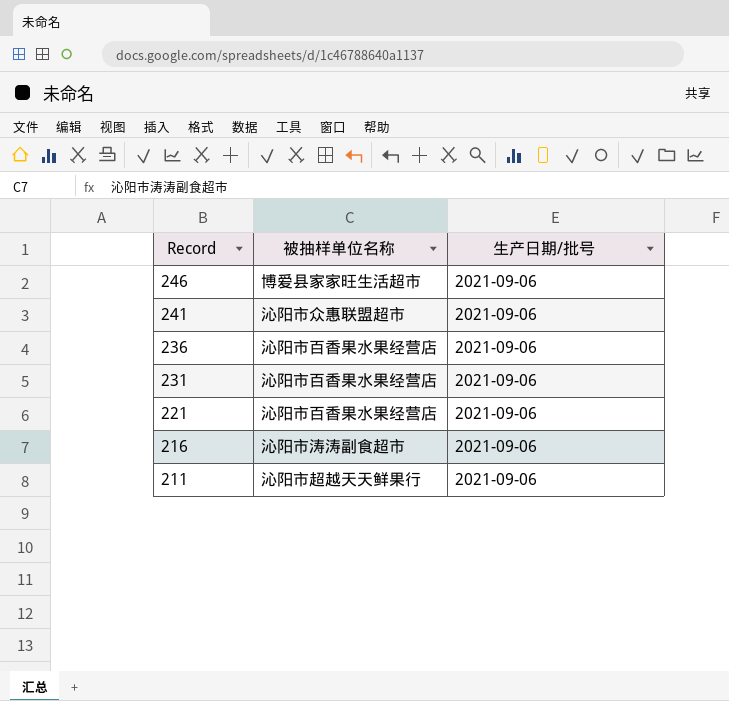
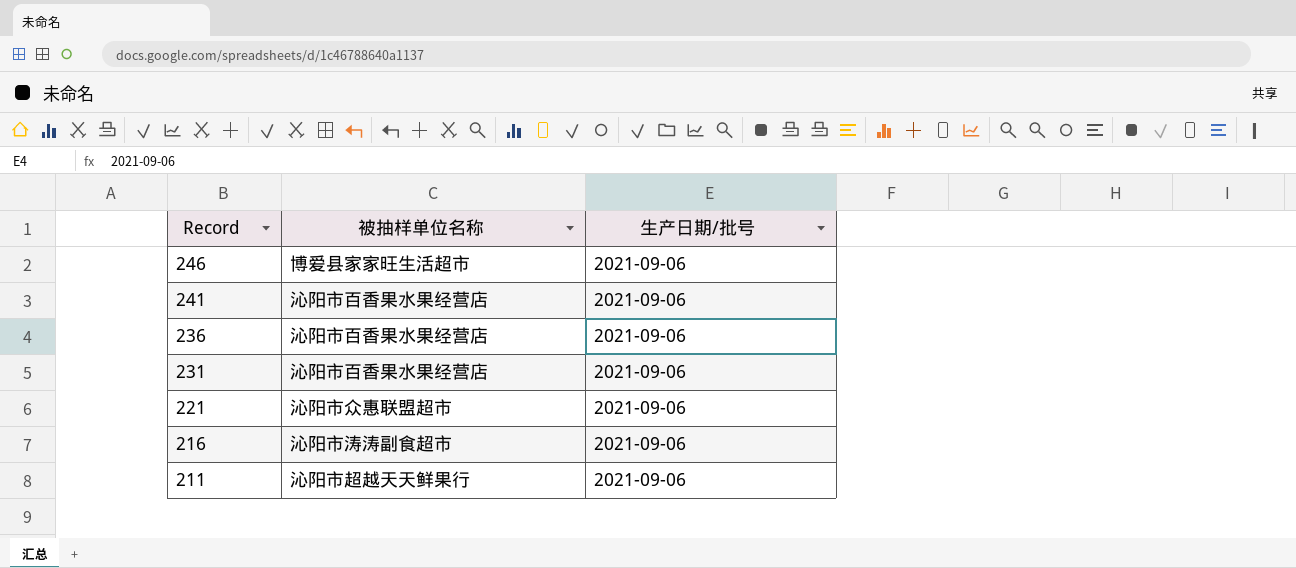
241 | 被抽样单位名称: 沁阳市众惠联盟超市 -> 沁阳市百香果水果经营店
221 | 被抽样单位名称: 沁阳市百香果水果经营店 -> 沁阳市众惠联盟超市

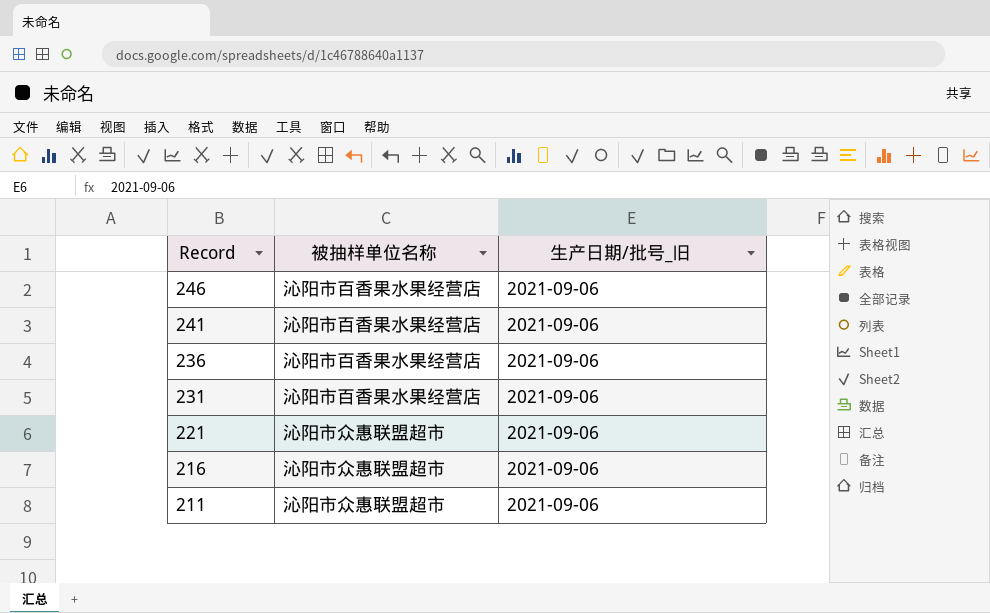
column name: 生产日期/批号 -> 生产日期/批号_旧
246 | 被抽样单位名称: 博爱县家家旺生活超市 -> 沁阳市百香果水果经营店
216 | 被抽样单位名称: 沁阳市涛涛副食超市 -> 沁阳市众惠联盟超市
211 | 被抽样单位名称: 沁阳市超越天天鲜果行 -> 沁阳市众惠联盟超市

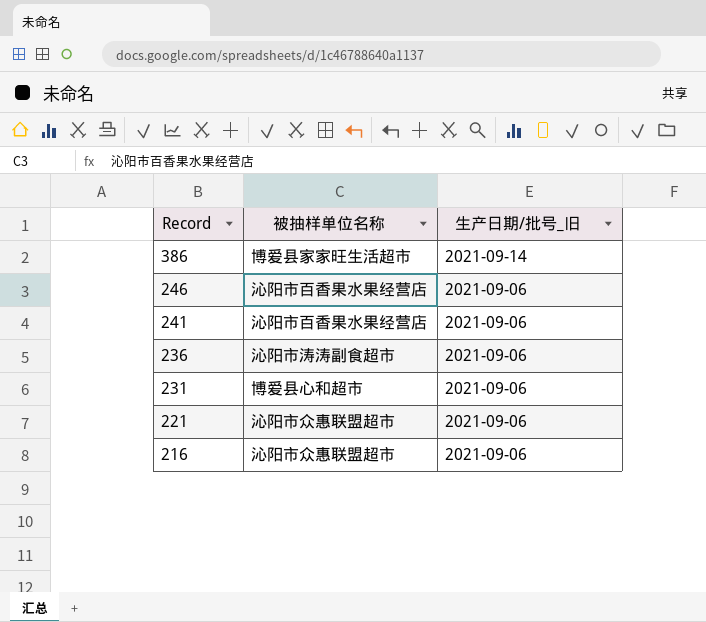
row 211: 沁阳市众惠联盟超市 | 2021-09-06 -> none
row 386: none -> 博爱县家家旺生活超市 | 2021-09-14
236 | 被抽样单位名称: 沁阳市百香果水果经营店 -> 沁阳市涛涛副食超市
231 | 被抽样单位名称: 沁阳市百香果水果经营店 -> 博爱县心和超市

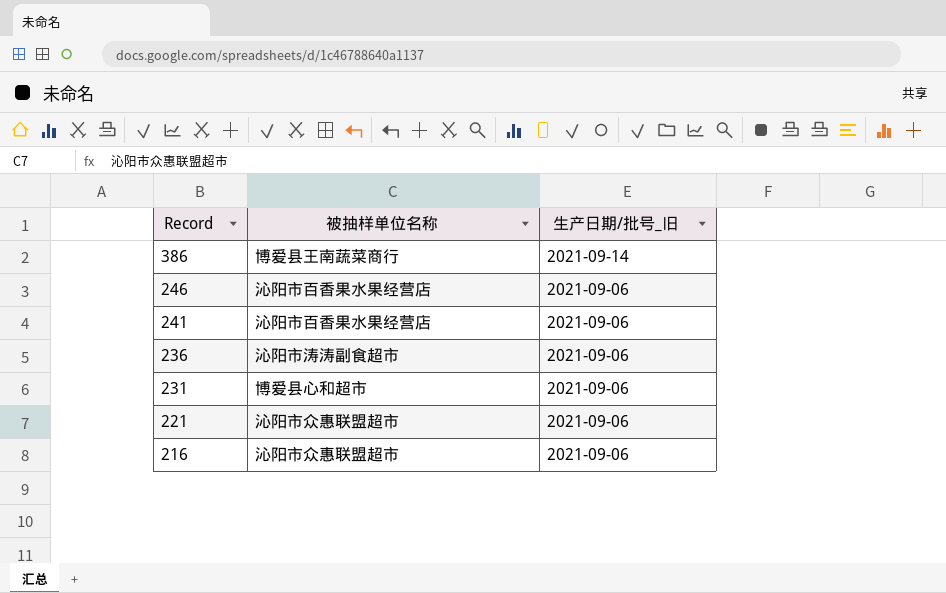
386 | 被抽样单位名称: 博爱县家家旺生活超市 -> 博爱县王南蔬菜商行

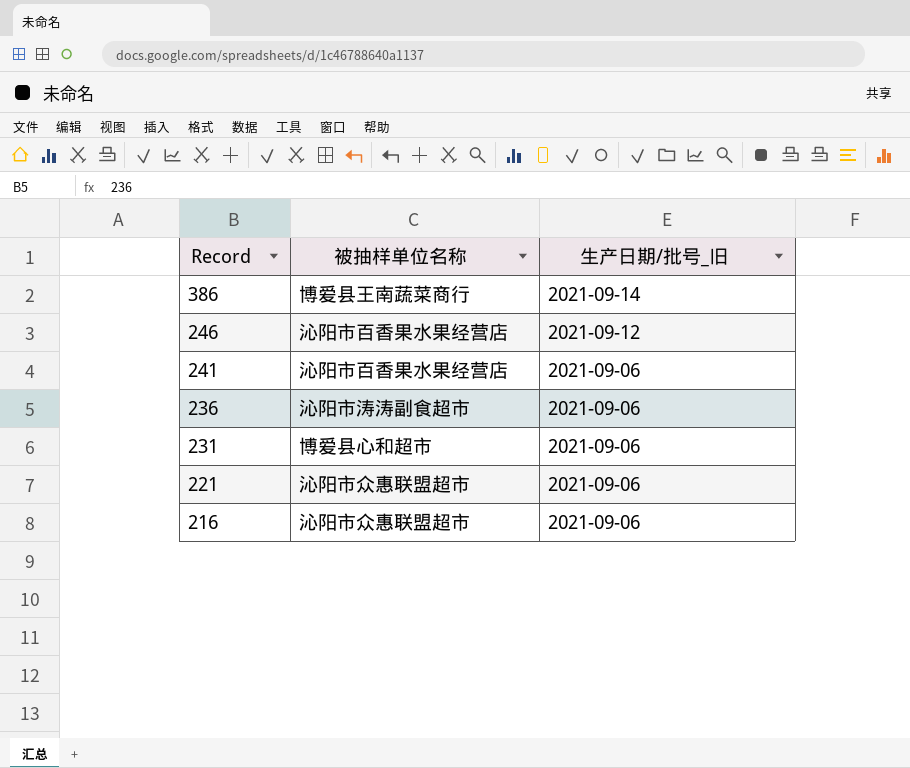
246 | 生产日期/批号_旧: 2021-09-06 -> 2021-09-12

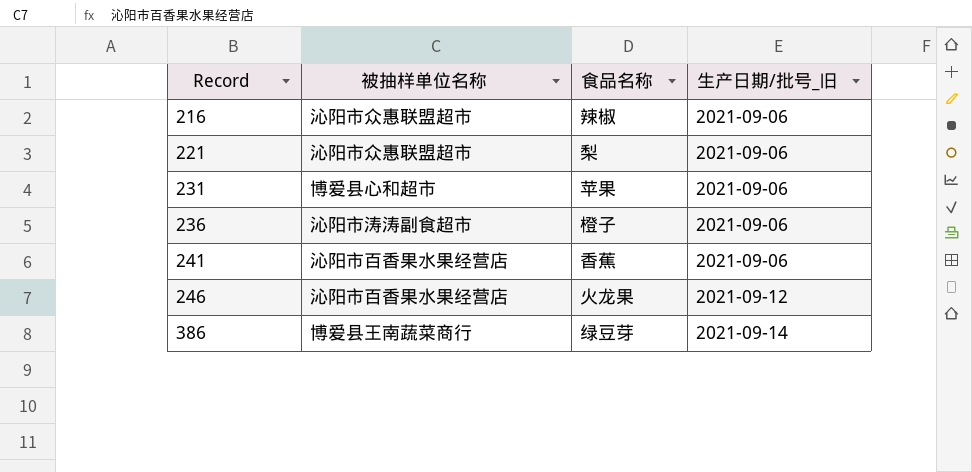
row order: Record descending -> Record ascending
column 食品名称 | position: none -> 3

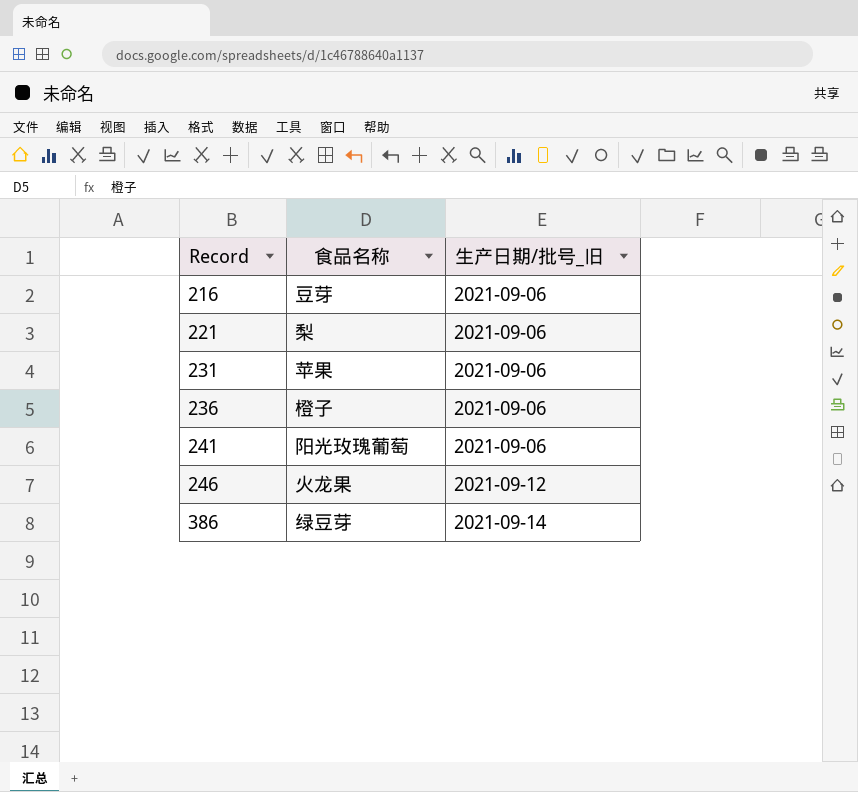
column 被抽样单位名称 | position: 2 -> none
216 | 食品名称: 辣椒 -> 豆芽
241 | 食品名称: 香蕉 -> 阳光玫瑰葡萄

